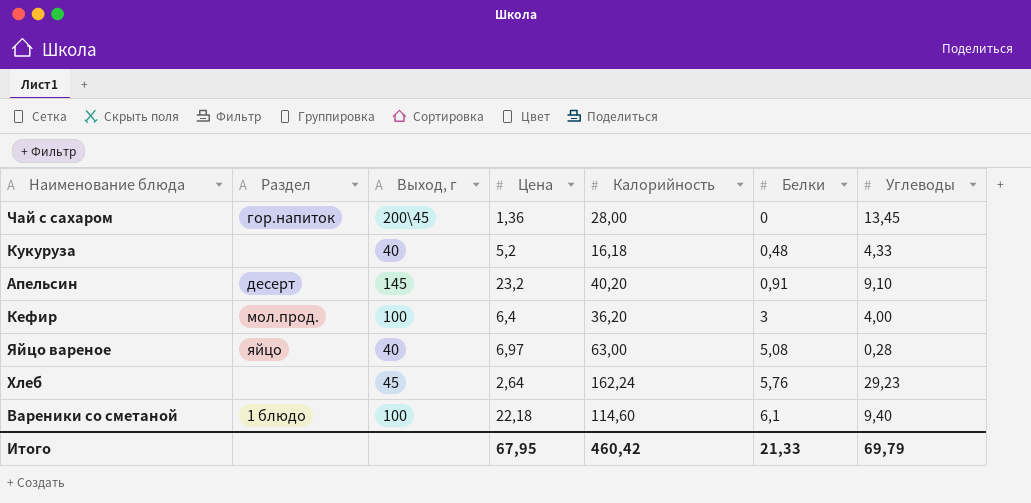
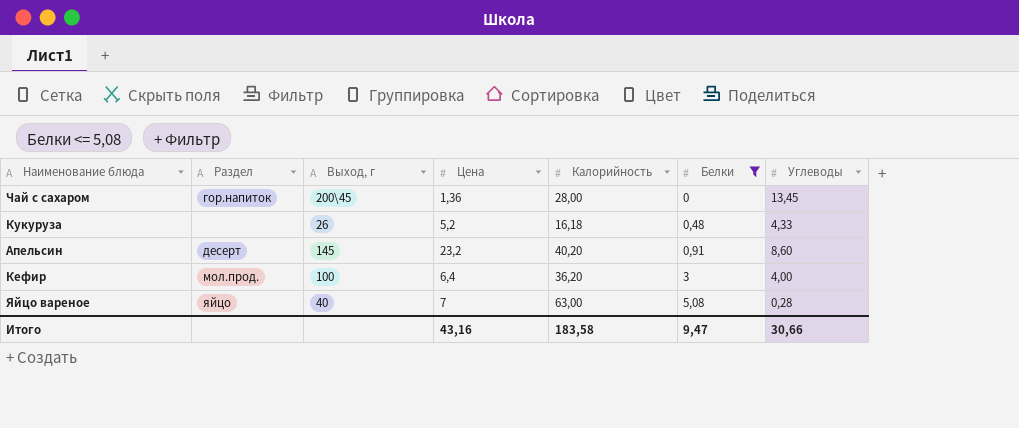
filter: none -> Белки <= 5,08
Кукуруза | Выход, г: 40 -> 26
Апельсин | Углеводы: 9,10 -> 8,60
Яйцо вареное | Цена: 6,97 -> 7
Итого | Цена: 67,95 -> 43,16
Итого | Калорийность: 460,42 -> 183,58
Итого | Белки: 21,33 -> 9,47
Итого | Углеводы: 69,79 -> 30,66

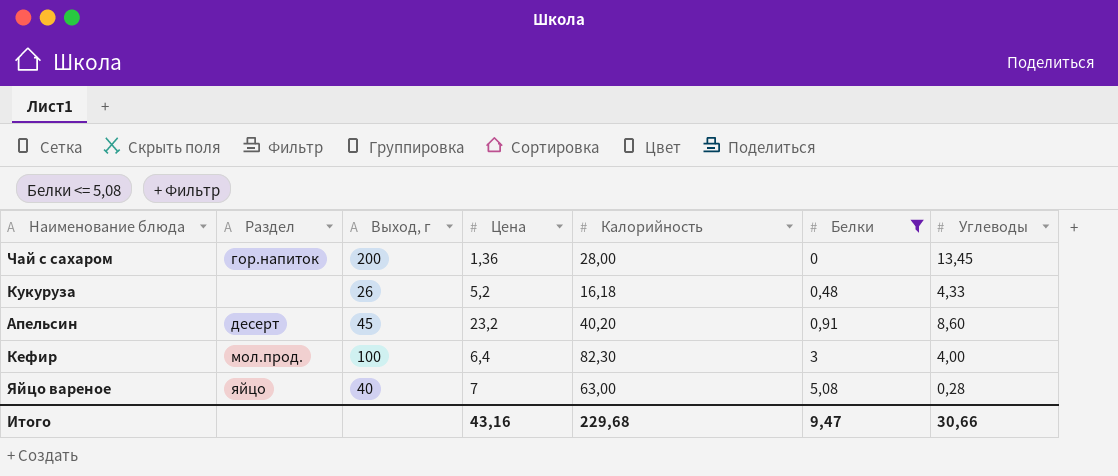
Чай с сахаром | Выход, г: 200\45 -> 200
Апельсин | Выход, г: 145 -> 45
Кефир | Калорийность: 36,20 -> 82,30
Итого | Калорийность: 183,58 -> 229,68

